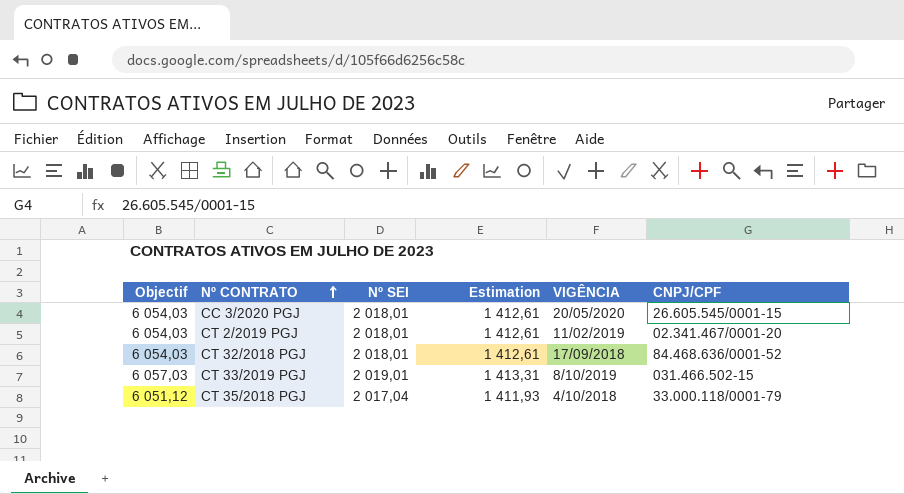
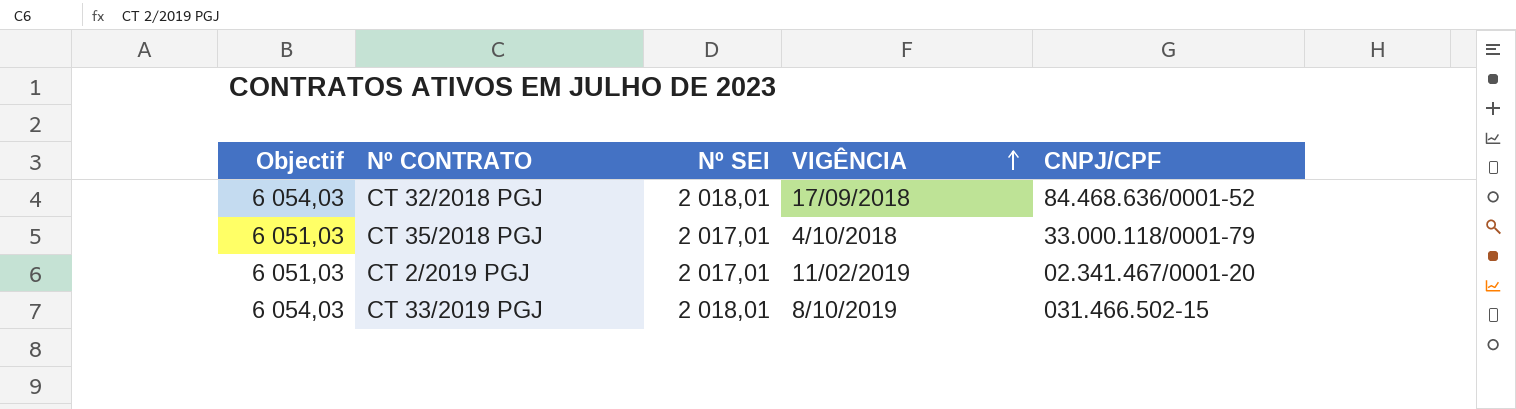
row order: Nº CONTRATO ascending -> VIGÊNCIA ascending
column Estimation | formula: [Nº SEI] * 0,7 -> none
row CC 3/2020 PGJ: 6 054,03 | 2 018,01 | 1 412,61 | 20/05/2020 | 26.605.545/0001-15 -> none
CT 35/2018 PGJ | Objectif: 6 051,12 -> 6 051,03
CT 35/2018 PGJ | Nº SEI: 2 017,04 -> 2 017,01
CT 2/2019 PGJ | Objectif: 6 054,03 -> 6 051,03
CT 2/2019 PGJ | Nº SEI: 2 018,01 -> 2 017,01
CT 33/2019 PGJ | Objectif: 6 057,03 -> 6 054,03
CT 33/2019 PGJ | Nº SEI: 2 019,01 -> 2 018,01

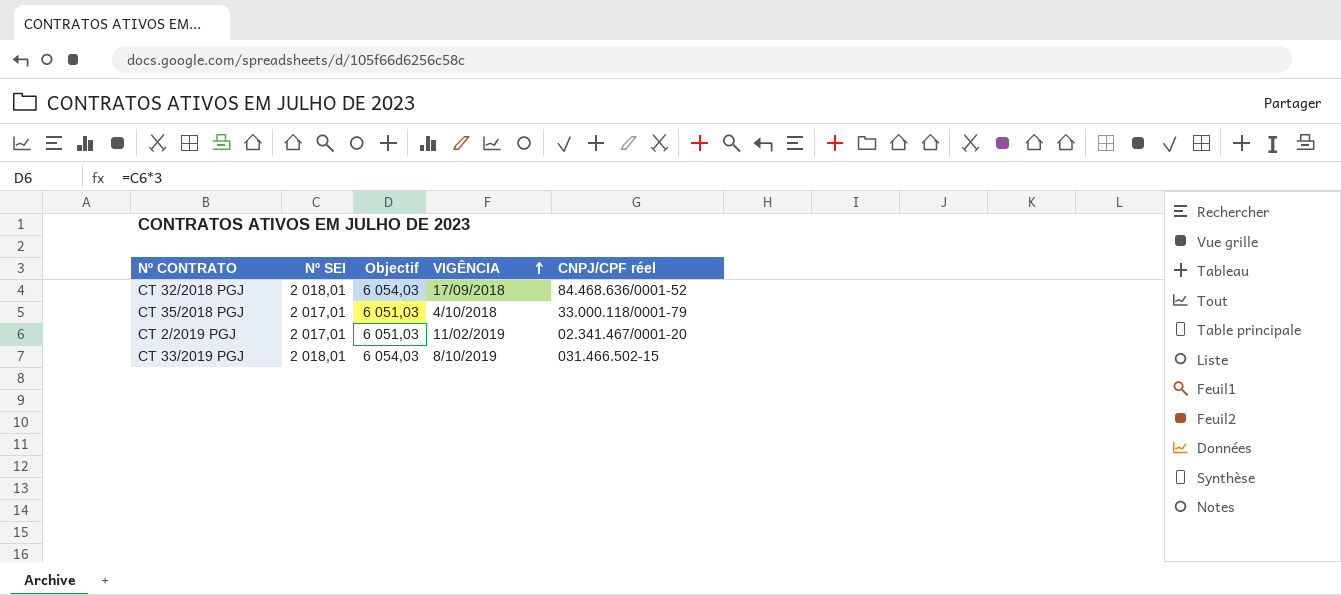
column Objectif | position: 1 -> 3
column name: CNPJ/CPF -> CNPJ/CPF réel

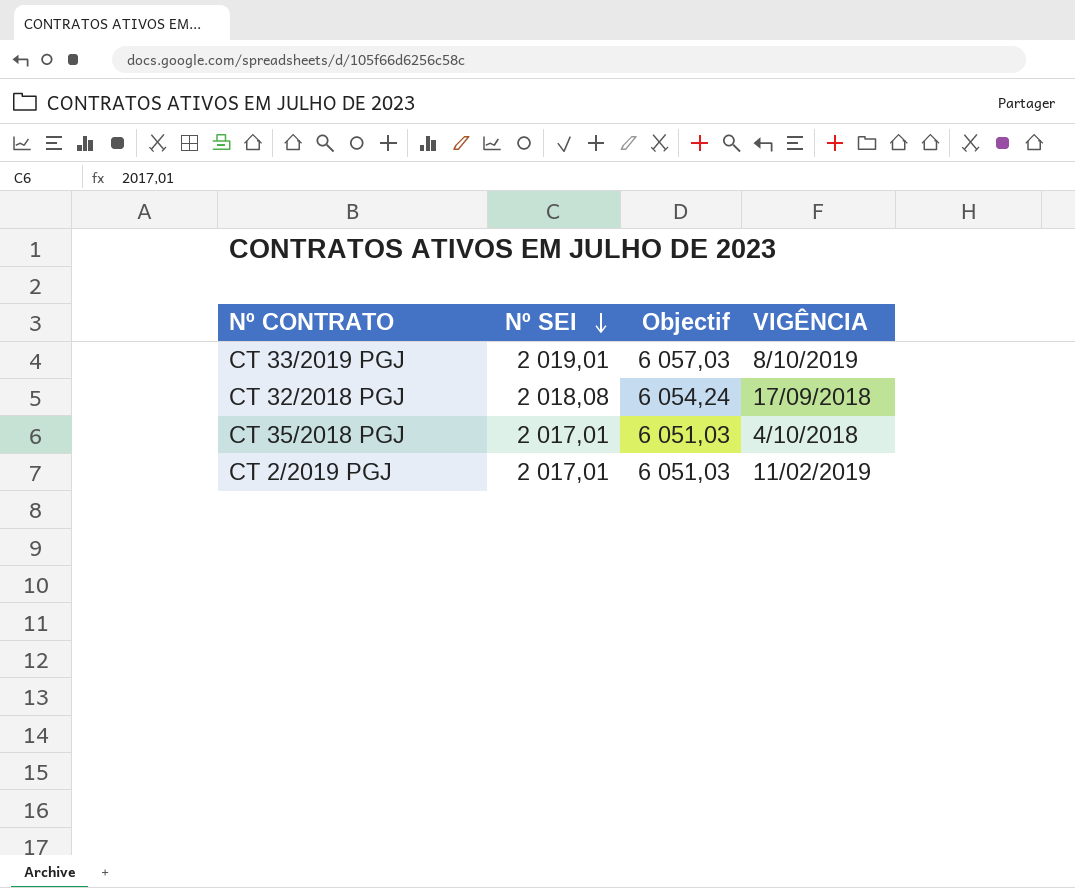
row order: VIGÊNCIA ascending -> Nº SEI descending
column CNPJ/CPF réel | position: 5 -> none
CT 33/2019 PGJ | Nº SEI: 2 018,01 -> 2 019,01
CT 33/2019 PGJ | Objectif: 6 054,03 -> 6 057,03
CT 32/2018 PGJ | Nº SEI: 2 018,01 -> 2 018,08
CT 32/2018 PGJ | Objectif: 6 054,03 -> 6 054,24

